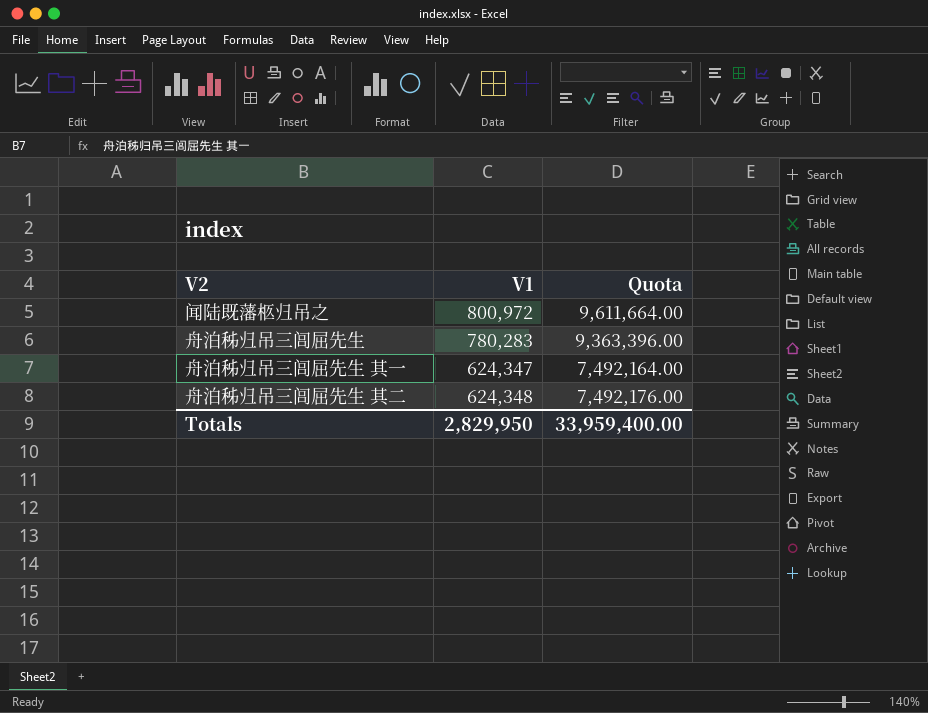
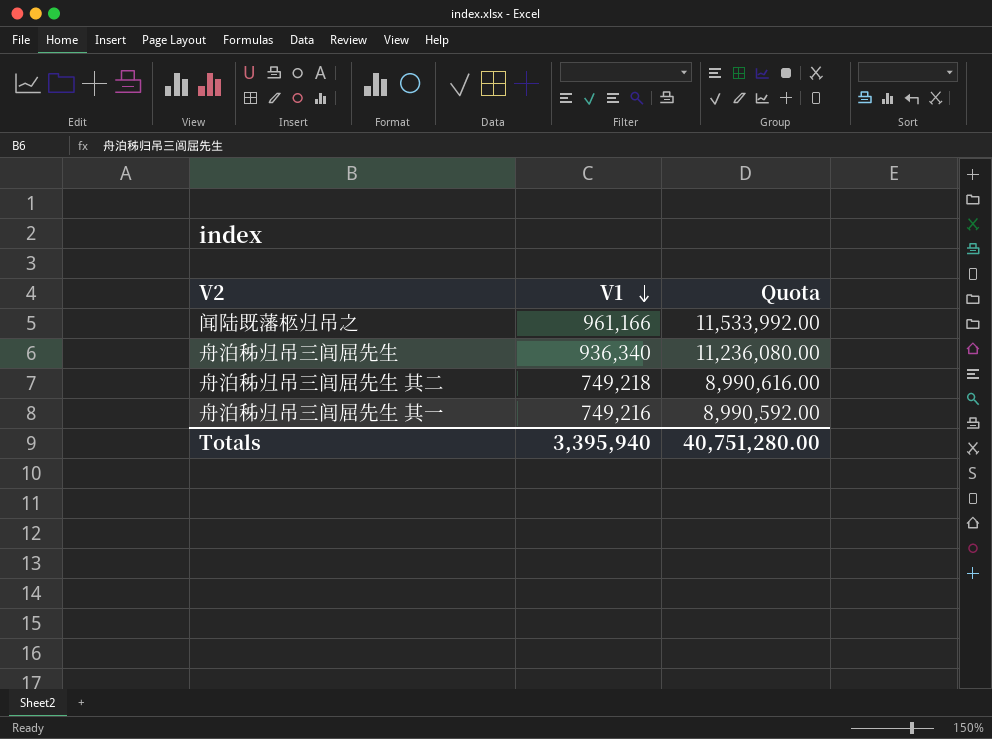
row order: none -> V1 descending
闻陆既藩柩归吊之 | V1: 800,972 -> 961,166
闻陆既藩柩归吊之 | Quota: 9,611,664.00 -> 11,533,992.00
舟泊秭归吊三闾屈先生 | V1: 780,283 -> 936,340
舟泊秭归吊三闾屈先生 | Quota: 9,363,396.00 -> 11,236,080.00
舟泊秭归吊三闾屈先生 其二 | V1: 624,348 -> 749,218
舟泊秭归吊三闾屈先生 其二 | Quota: 7,492,176.00 -> 8,990,616.00
舟泊秭归吊三闾屈先生 其一 | V1: 624,347 -> 749,216
舟泊秭归吊三闾屈先生 其一 | Quota: 7,492,164.00 -> 8,990,592.00
Totals | V1: 2,829,950 -> 3,395,940
Totals | Quota: 33,959,400.00 -> 40,751,280.00

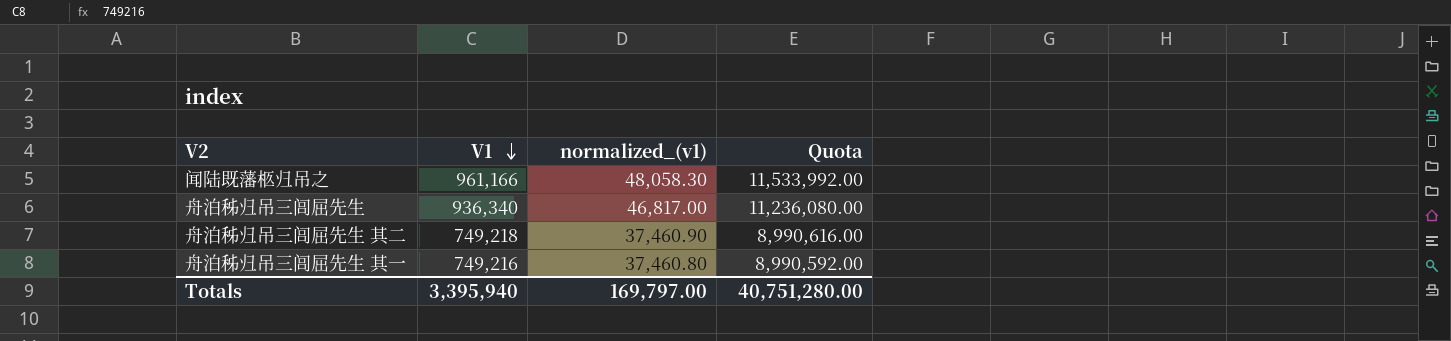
column normalized_(v1) | formula: none -> [V1] * 0.05

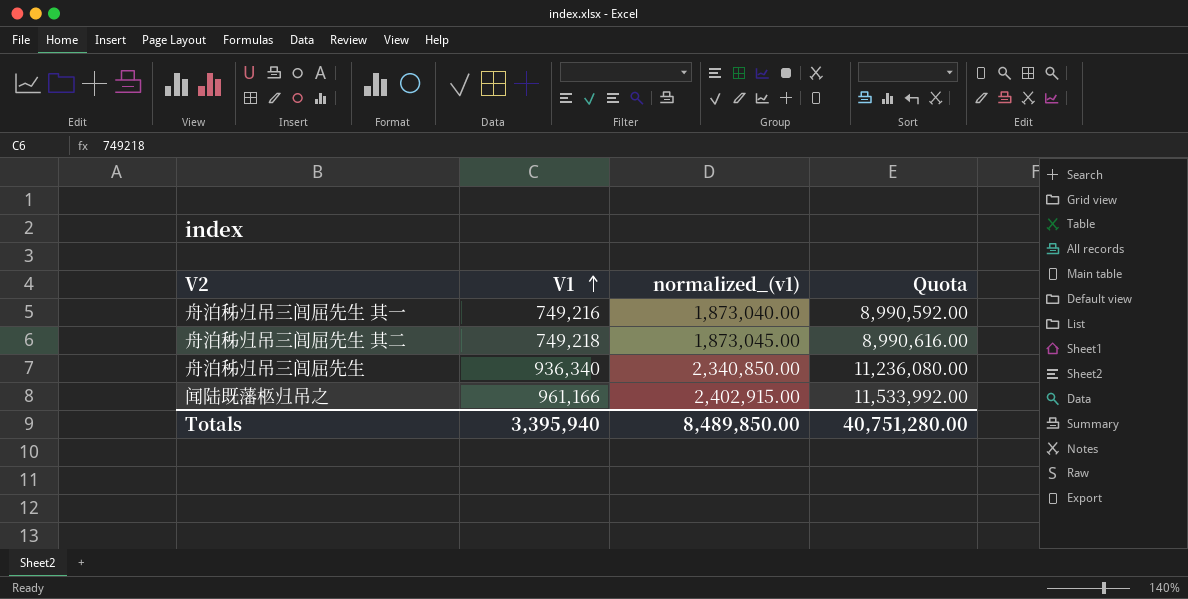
row order: V1 descending -> V1 ascending
column normalized_(v1) | formula: [V1] * 0.05 -> [V1] * 2.5
Totals | normalized_(v1): 169,797.00 -> 8,489,850.00

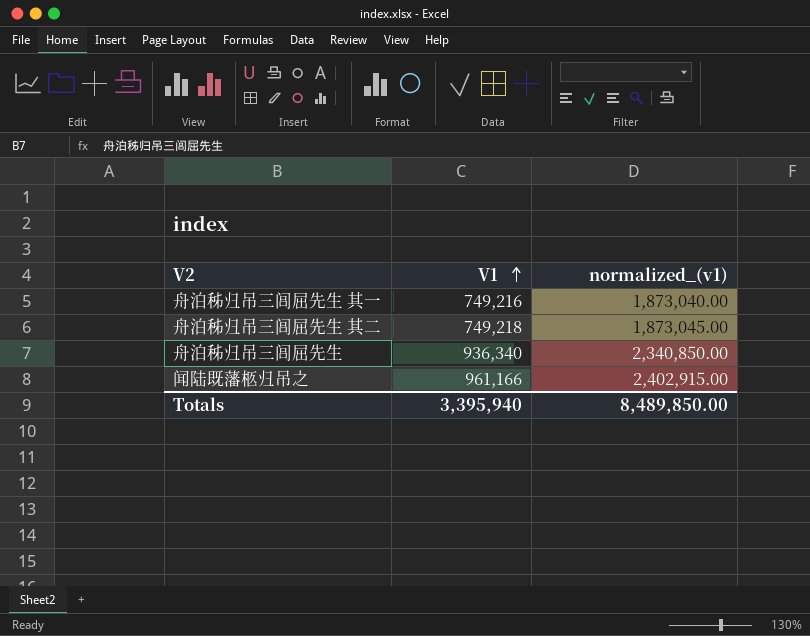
column Quota | formula: [V1] * 12 -> none

